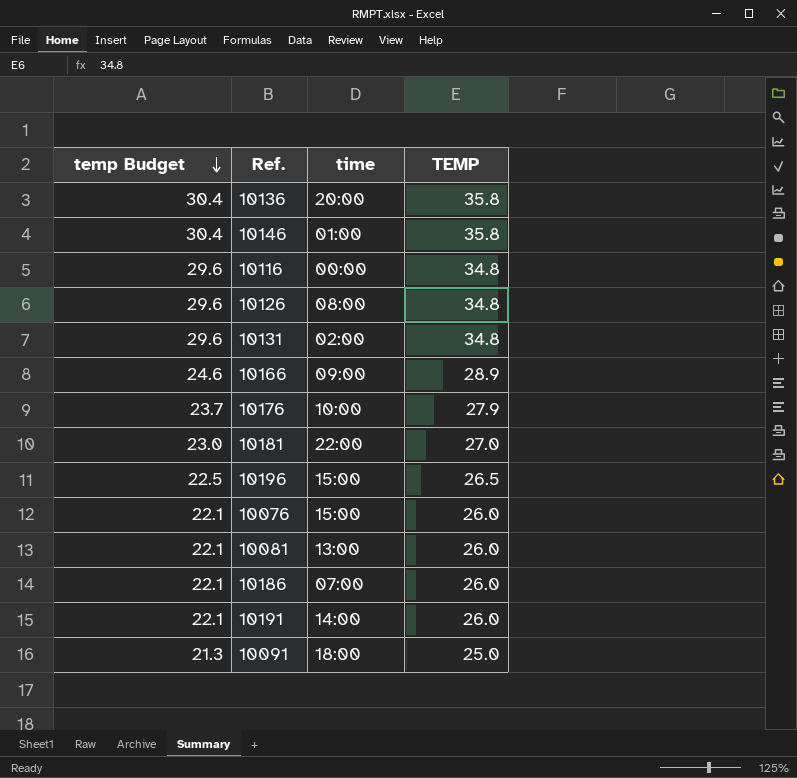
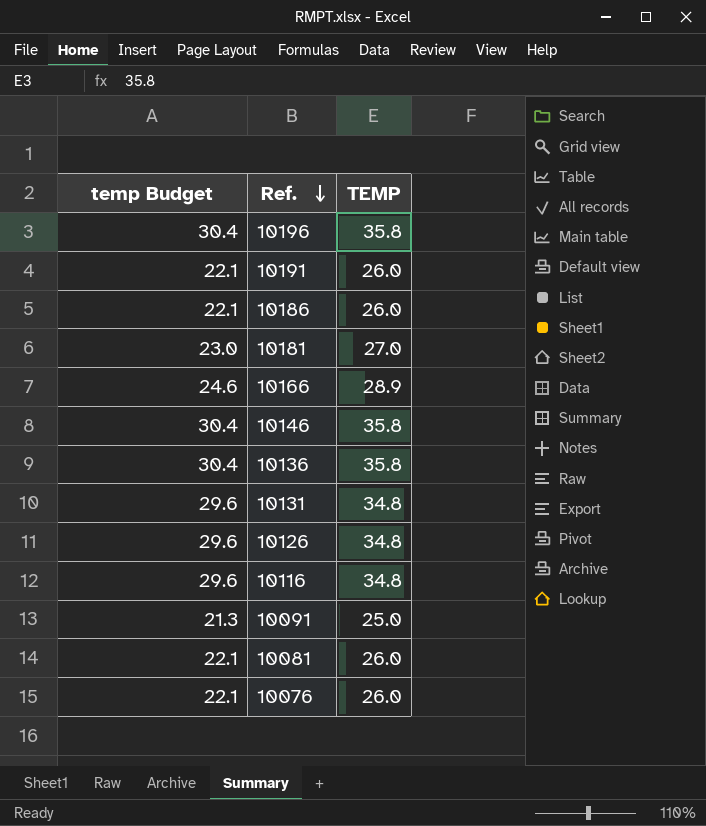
row order: temp Budget descending -> Ref. descending
column time | position: 3 -> none
row 10176: 23.7 | 10:00 | 27.9 -> none
10196 | temp Budget: 22.5 -> 30.4
10196 | TEMP: 26.5 -> 35.8

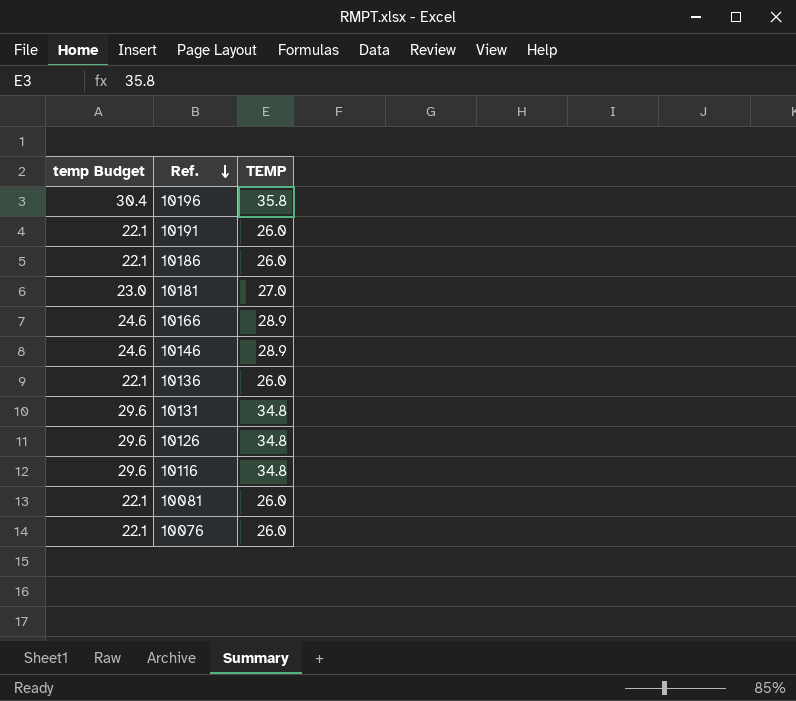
row 10091: 21.3 | 25.0 -> none
10146 | temp Budget: 30.4 -> 24.6
10146 | TEMP: 35.8 -> 28.9
10136 | temp Budget: 30.4 -> 22.1
10136 | TEMP: 35.8 -> 26.0

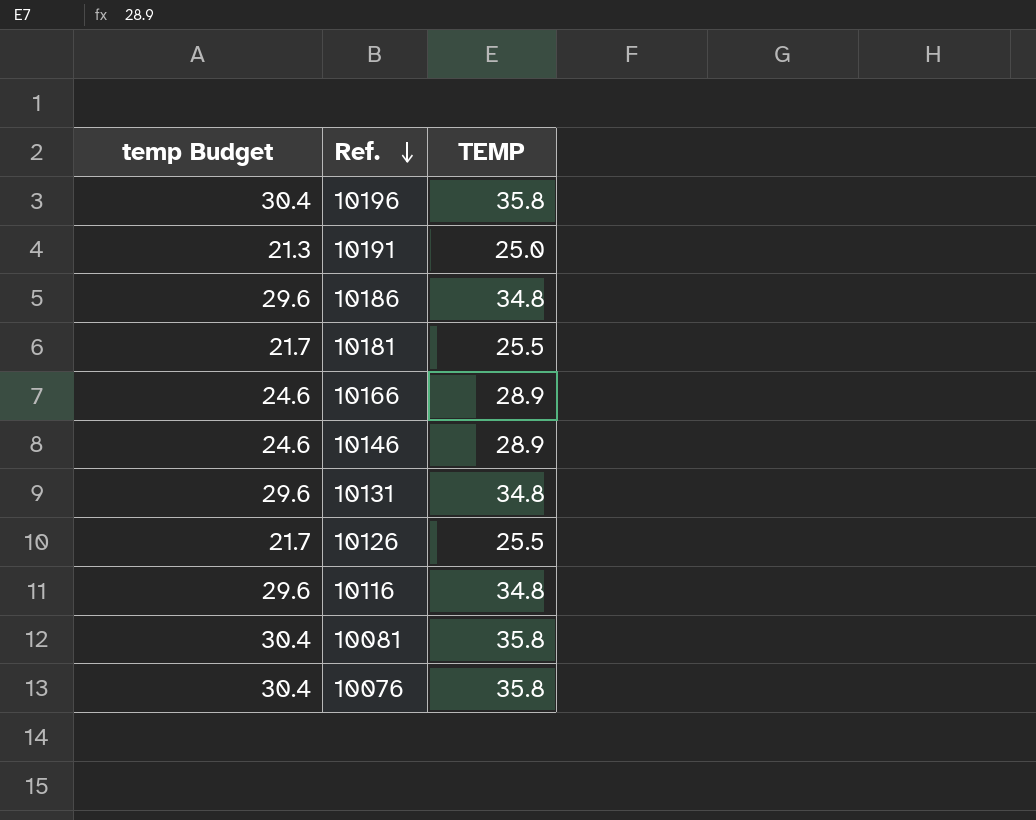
row 10136: 22.1 | 26.0 -> none
10191 | temp Budget: 22.1 -> 21.3
10191 | TEMP: 26.0 -> 25.0
10186 | temp Budget: 22.1 -> 29.6
10186 | TEMP: 26.0 -> 34.8
10181 | temp Budget: 23.0 -> 21.7
10181 | TEMP: 27.0 -> 25.5
10126 | temp Budget: 29.6 -> 21.7
10126 | TEMP: 34.8 -> 25.5
10081 | temp Budget: 22.1 -> 30.4
10081 | TEMP: 26.0 -> 35.8
10076 | temp Budget: 22.1 -> 30.4
10076 | TEMP: 26.0 -> 35.8

